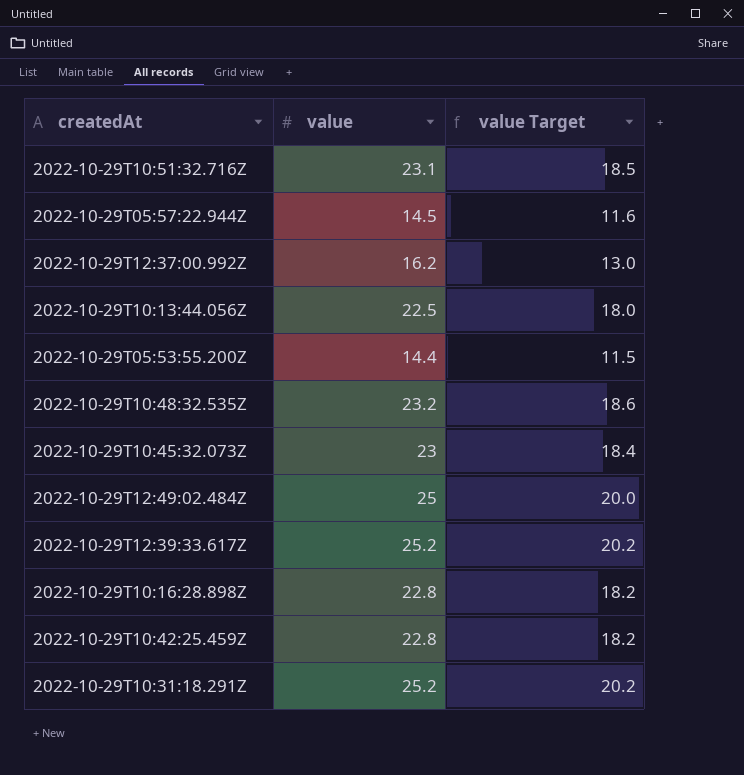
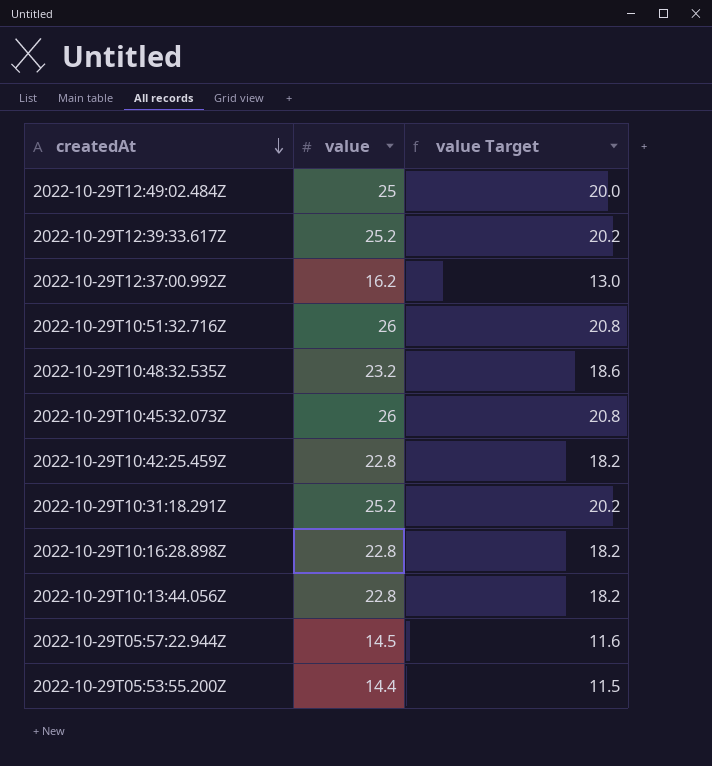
row order: none -> createdAt descending
2022-10-29T10:51:32.716Z | value: 23.1 -> 26
2022-10-29T10:51:32.716Z | value Target: 18.5 -> 20.8
2022-10-29T10:45:32.073Z | value: 23 -> 26
2022-10-29T10:45:32.073Z | value Target: 18.4 -> 20.8
2022-10-29T10:13:44.056Z | value: 22.5 -> 22.8
2022-10-29T10:13:44.056Z | value Target: 18.0 -> 18.2

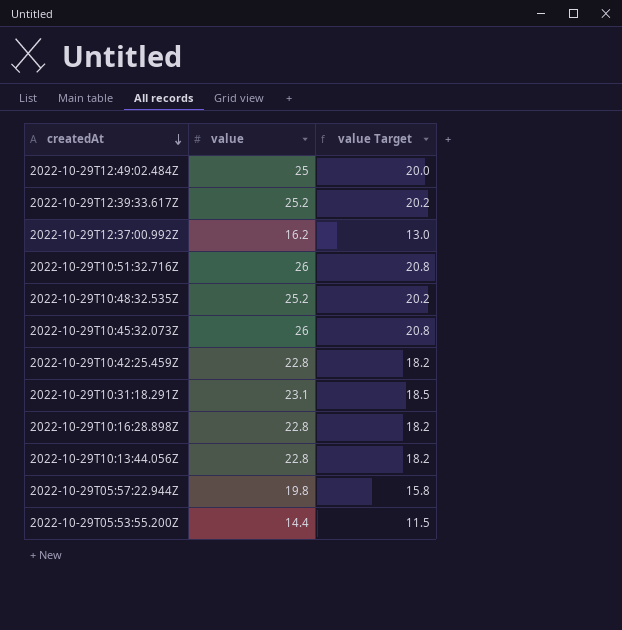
2022-10-29T10:48:32.535Z | value: 23.2 -> 25.2
2022-10-29T10:48:32.535Z | value Target: 18.6 -> 20.2
2022-10-29T10:31:18.291Z | value: 25.2 -> 23.1
2022-10-29T10:31:18.291Z | value Target: 20.2 -> 18.5
2022-10-29T05:57:22.944Z | value: 14.5 -> 19.8
2022-10-29T05:57:22.944Z | value Target: 11.6 -> 15.8

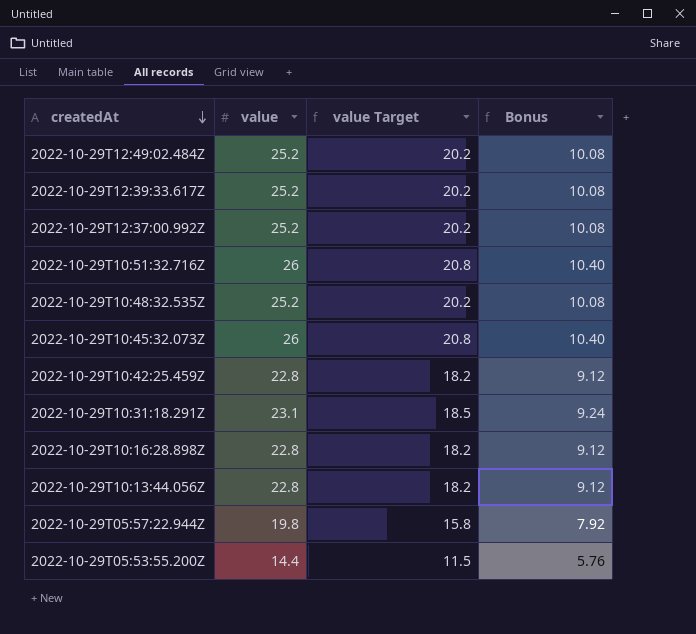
column Bonus | formula: none -> [value] * 0.4
2022-10-29T12:49:02.484Z | value: 25 -> 25.2
2022-10-29T12:49:02.484Z | value Target: 20.0 -> 20.2
2022-10-29T12:37:00.992Z | value: 16.2 -> 25.2
2022-10-29T12:37:00.992Z | value Target: 13.0 -> 20.2

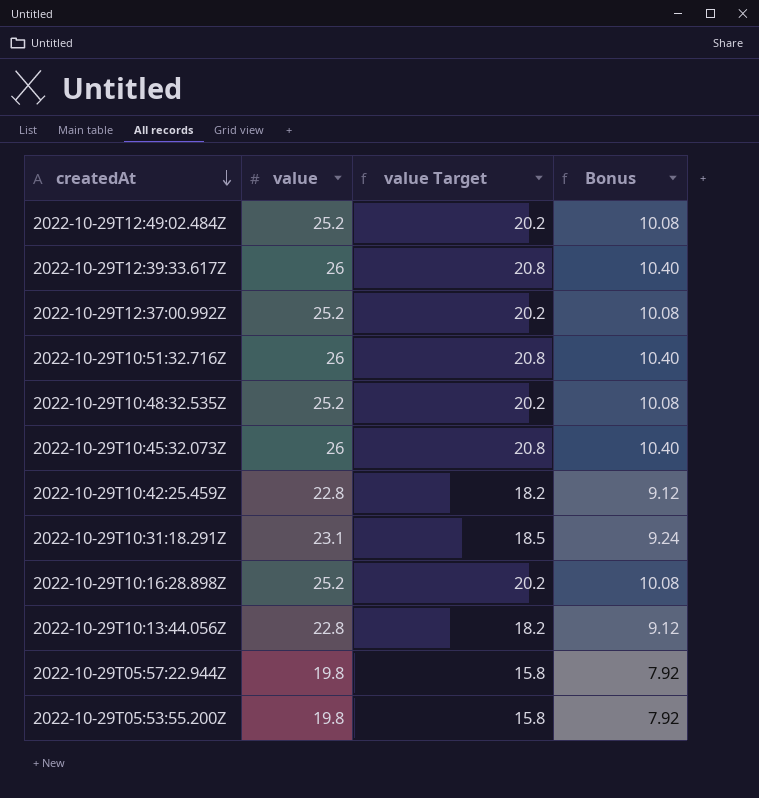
2022-10-29T12:39:33.617Z | value: 25.2 -> 26
2022-10-29T12:39:33.617Z | value Target: 20.2 -> 20.8
2022-10-29T12:39:33.617Z | Bonus: 10.08 -> 10.40
2022-10-29T10:16:28.898Z | value: 22.8 -> 25.2
2022-10-29T10:16:28.898Z | value Target: 18.2 -> 20.2
2022-10-29T10:16:28.898Z | Bonus: 9.12 -> 10.08
2022-10-29T05:53:55.200Z | value: 14.4 -> 19.8
2022-10-29T05:53:55.200Z | value Target: 11.5 -> 15.8
2022-10-29T05:53:55.200Z | Bonus: 5.76 -> 7.92

